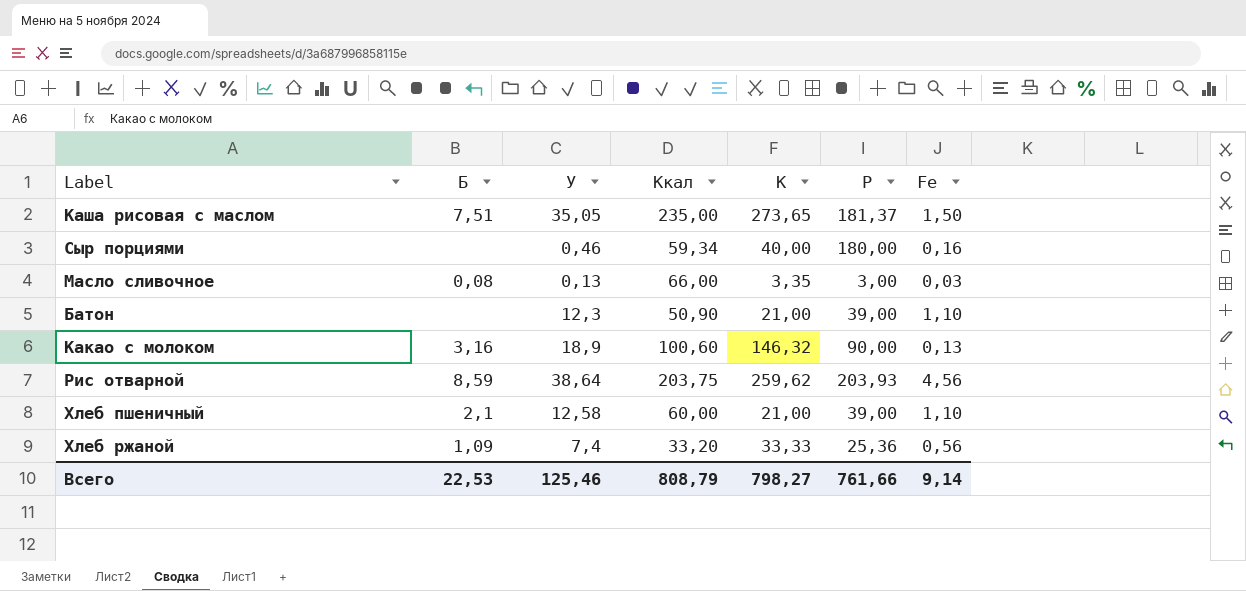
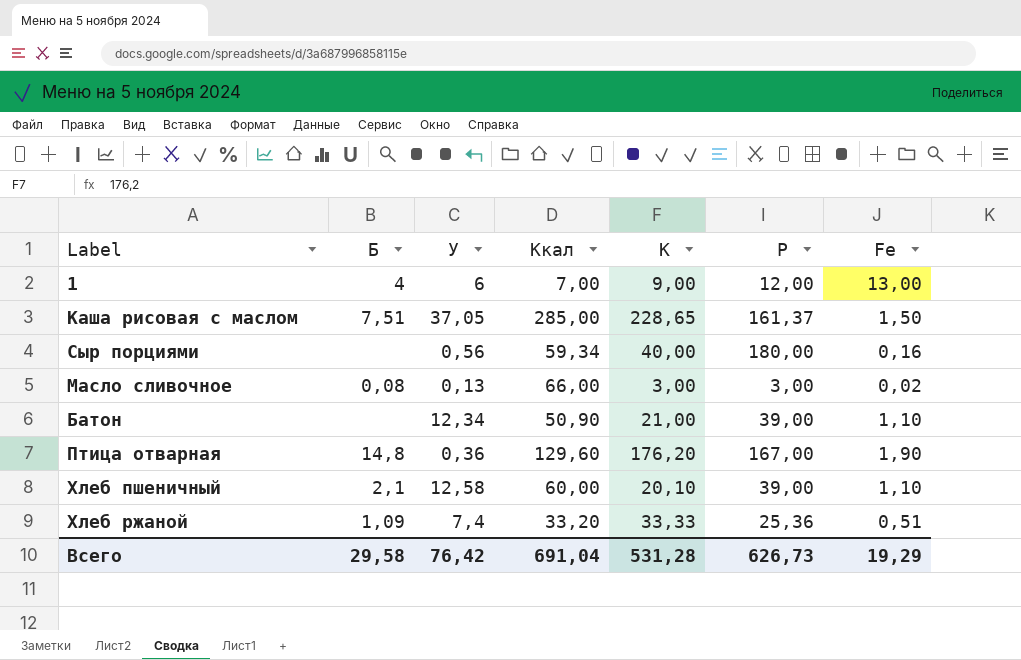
row Какао с молоком: 3,16 | 18,9 | 100,60 | 146,32 | 90,00 | 0,13 -> none
row Рис отварной: 8,59 | 38,64 | 203,75 | 259,62 | 203,93 | 4,56 -> none
row 1: none -> 4 | 6 | 7,00 | 9,00 | 12,00 | 13,00
Каша рисовая с маслом | У: 35,05 -> 37,05
Каша рисовая с маслом | Ккал: 235,00 -> 285,00
Каша рисовая с маслом | K: 273,65 -> 228,65
Каша рисовая с маслом | P: 181,37 -> 161,37
Сыр порциями | У: 0,46 -> 0,56
Масло сливочное | K: 3,35 -> 3,00
Масло сливочное | Fe: 0,03 -> 0,02
Батон | У: 12,3 -> 12,34
row Птица отварная: none -> 14,8 | 0,36 | 129,60 | 176,20 | 167,00 | 1,90
Хлеб пшеничный | K: 21,00 -> 20,10
Хлеб ржаной | Fe: 0,56 -> 0,51
Всего | Б: 22,53 -> 29,58
Всего | У: 125,46 -> 76,42
Всего | Ккал: 808,79 -> 691,04
Всего | K: 798,27 -> 531,28
Всего | P: 761,66 -> 626,73
Всего | Fe: 9,14 -> 19,29

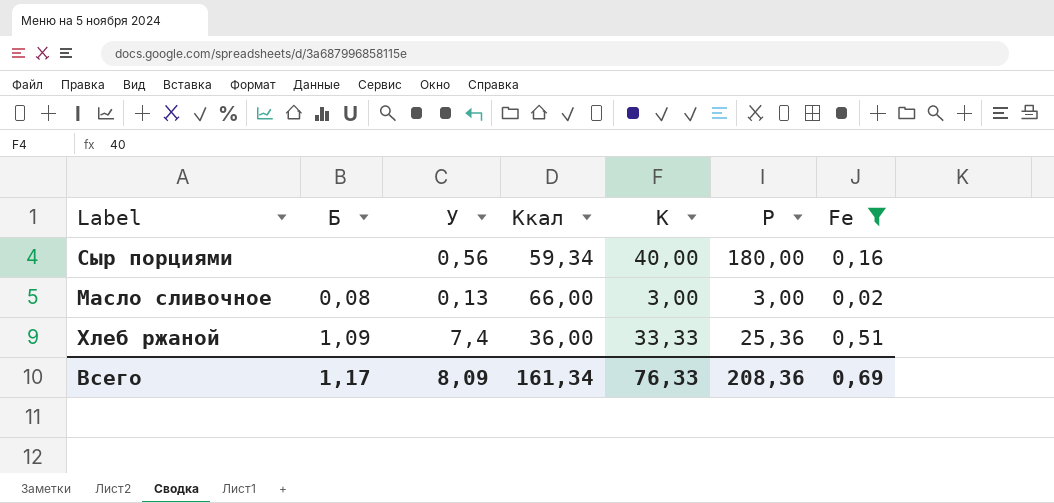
filter: none -> Fe <= 0,51
Хлеб ржаной | Ккал: 33,20 -> 36,00
Всего | Б: 29,58 -> 1,17
Всего | У: 76,42 -> 8,09
Всего | Ккал: 691,04 -> 161,34
Всего | K: 531,28 -> 76,33
Всего | P: 626,73 -> 208,36
Всего | Fe: 19,29 -> 0,69

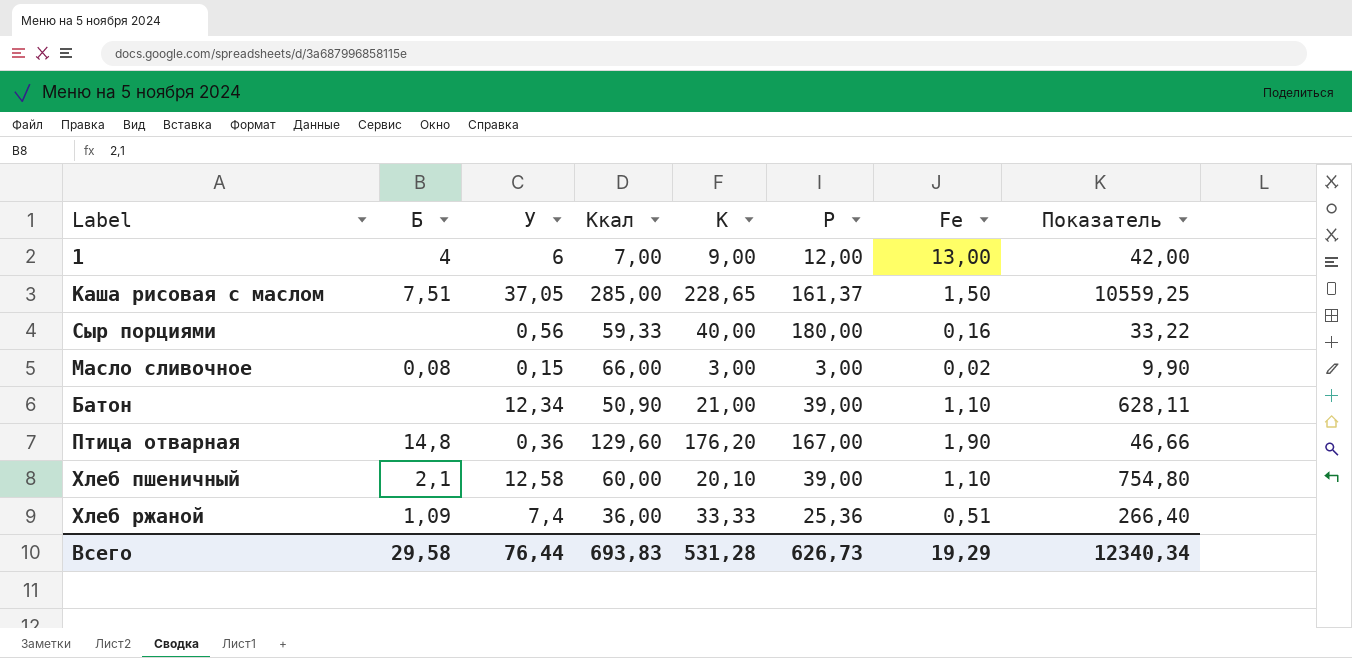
filter: Fe <= 0,51 -> none
column Показатель | formula: none -> [У] * [Ккал]
Сыр порциями | Ккал: 59,34 -> 59,33
Масло сливочное | У: 0,13 -> 0,15
Всего | Б: 1,17 -> 29,58
Всего | У: 8,09 -> 76,44
Всего | Ккал: 161,34 -> 693,83
Всего | K: 76,33 -> 531,28
Всего | P: 208,36 -> 626,73
Всего | Fe: 0,69 -> 19,29

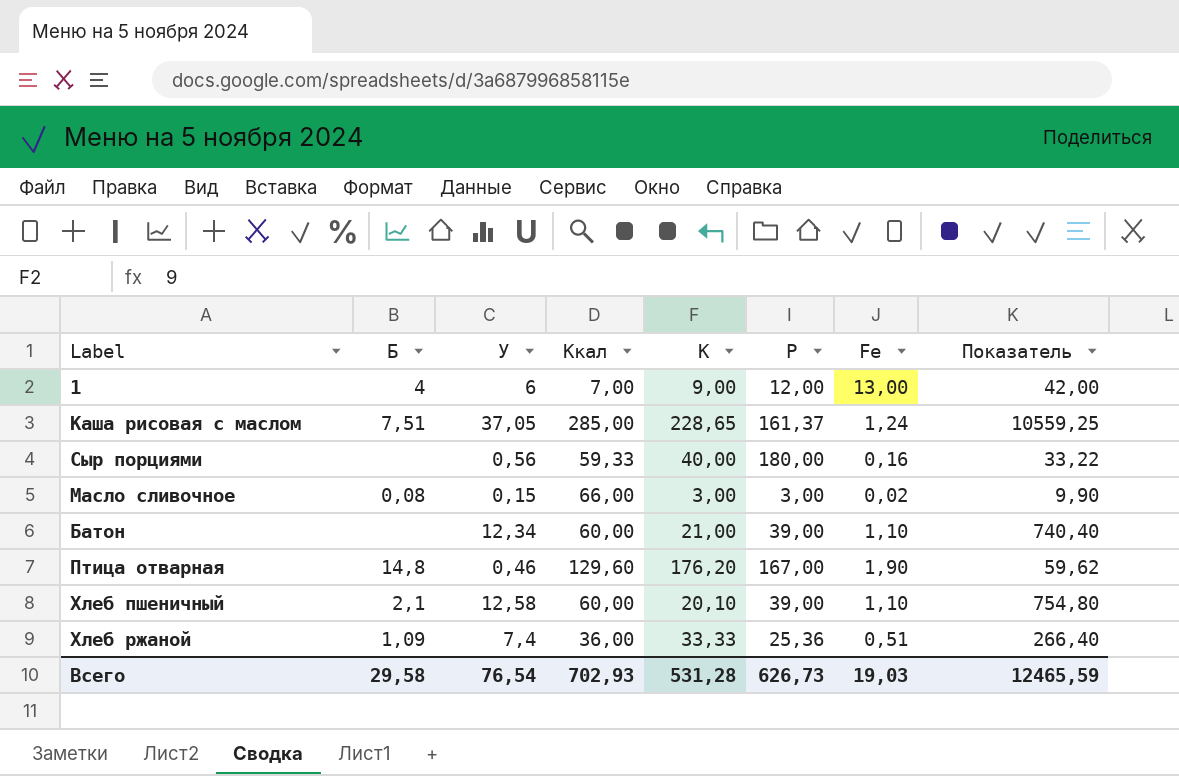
Каша рисовая с маслом | Fe: 1,50 -> 1,24
Батон | Ккал: 50,90 -> 60,00
Батон | Показатель: 628,11 -> 740,40
Птица отварная | У: 0,36 -> 0,46
Птица отварная | Показатель: 46,66 -> 59,62
Всего | У: 76,44 -> 76,54
Всего | Ккал: 693,83 -> 702,93
Всего | Fe: 19,29 -> 19,03
Всего | Показатель: 12340,34 -> 12465,59

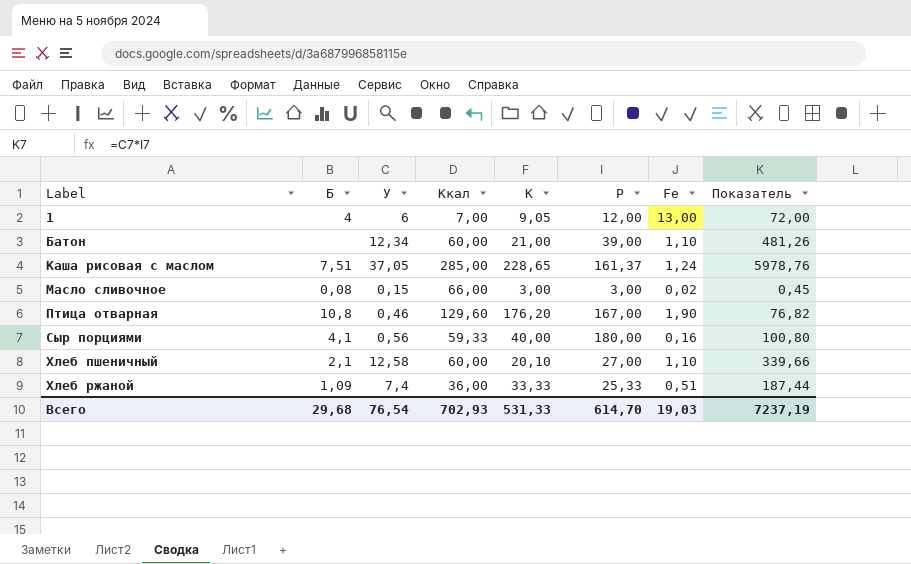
row order: none -> Label ascending
column Показатель | formula: [У] * [Ккал] -> [У] * [P]
1 | K: 9,00 -> 9,05
Птица отварная | Б: 14,8 -> 10,8
Сыр порциями | Б: none -> 4,1
Хлеб пшеничный | P: 39,00 -> 27,00
Хлеб ржаной | P: 25,36 -> 25,33
Всего | Б: 29,58 -> 29,68
Всего | K: 531,28 -> 531,33
Всего | P: 626,73 -> 614,70
Всего | Показатель: 12465,59 -> 7237,19

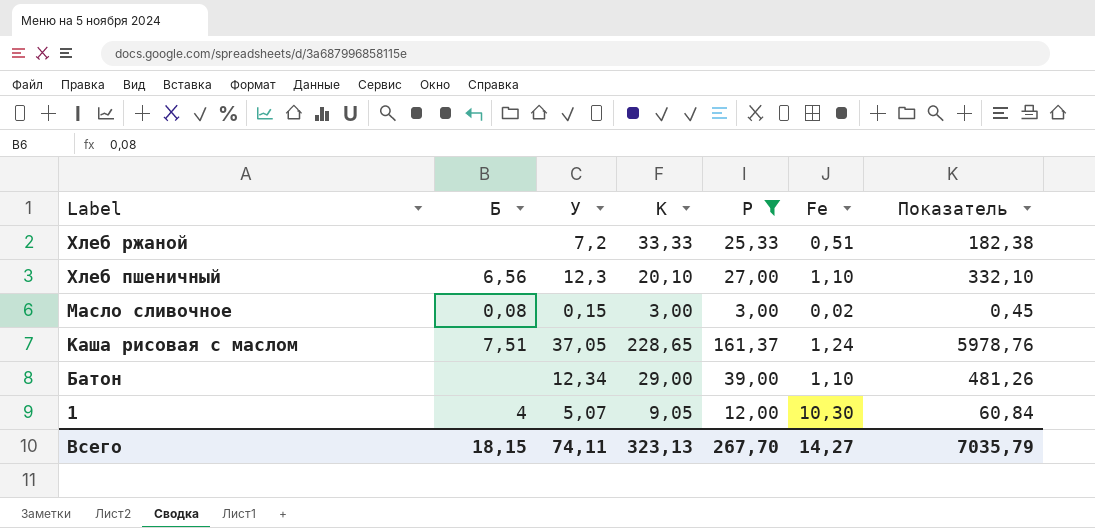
filter: none -> P <= 161,37
row order: Label ascending -> Label descending
column Ккал | position: 4 -> none
Хлеб ржаной | Б: 1,09 -> none
Хлеб ржаной | У: 7,4 -> 7,2
Хлеб ржаной | Показатель: 187,44 -> 182,38
Хлеб пшеничный | Б: 2,1 -> 6,56
Хлеб пшеничный | У: 12,58 -> 12,3
Хлеб пшеничный | Показатель: 339,66 -> 332,10
Батон | K: 21,00 -> 29,00
1 | У: 6 -> 5,07
1 | Fe: 13,00 -> 10,30
1 | Показатель: 72,00 -> 60,84
Всего | Б: 29,68 -> 18,15
Всего | У: 76,54 -> 74,11
Всего | K: 531,33 -> 323,13
Всего | P: 614,70 -> 267,70
Всего | Fe: 19,03 -> 14,27
Всего | Показатель: 7237,19 -> 7035,79

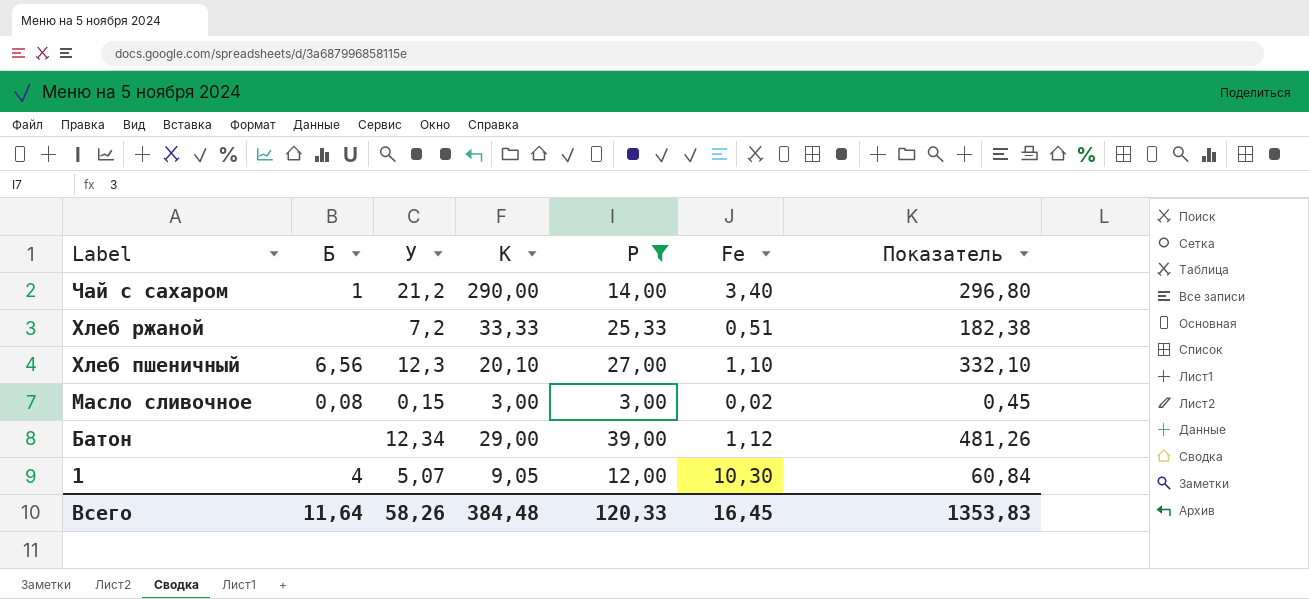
row Каша рисовая с маслом: 7,51 | 37,05 | 228,65 | 161,37 | 1,24 | 5978,76 -> none
row Чай с сахаром: none -> 1 | 21,2 | 290,00 | 14,00 | 3,40 | 296,80
Батон | Fe: 1,10 -> 1,12
Всего | Б: 18,15 -> 11,64
Всего | У: 74,11 -> 58,26
Всего | K: 323,13 -> 384,48
Всего | P: 267,70 -> 120,33
Всего | Fe: 14,27 -> 16,45
Всего | Показатель: 7035,79 -> 1353,83

